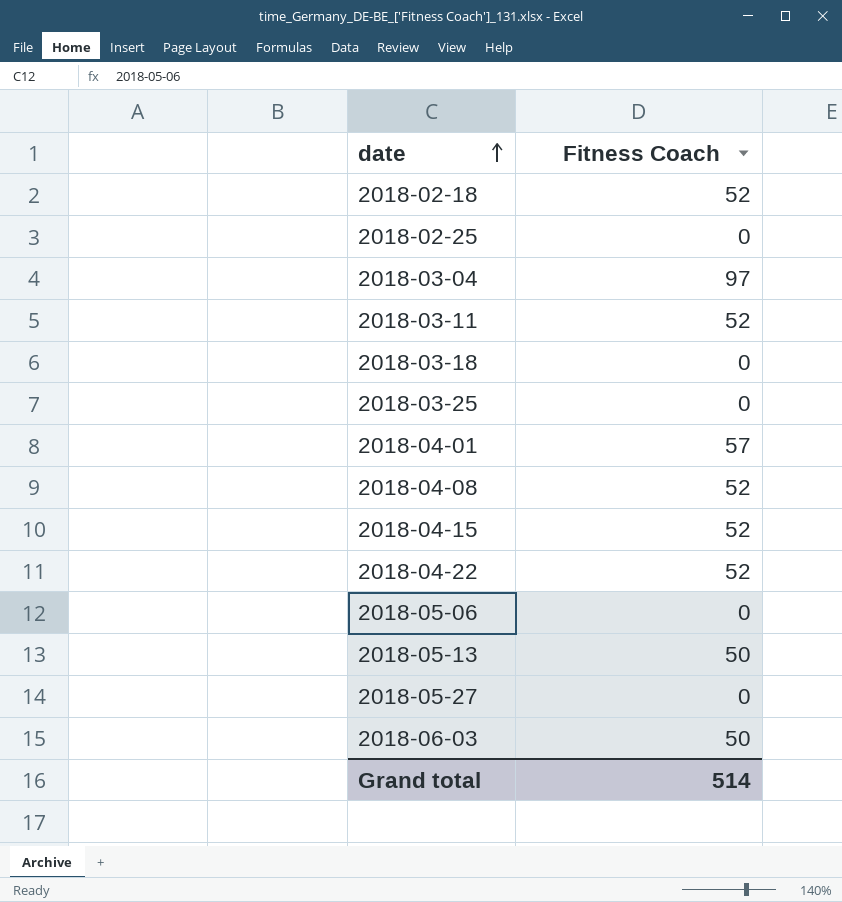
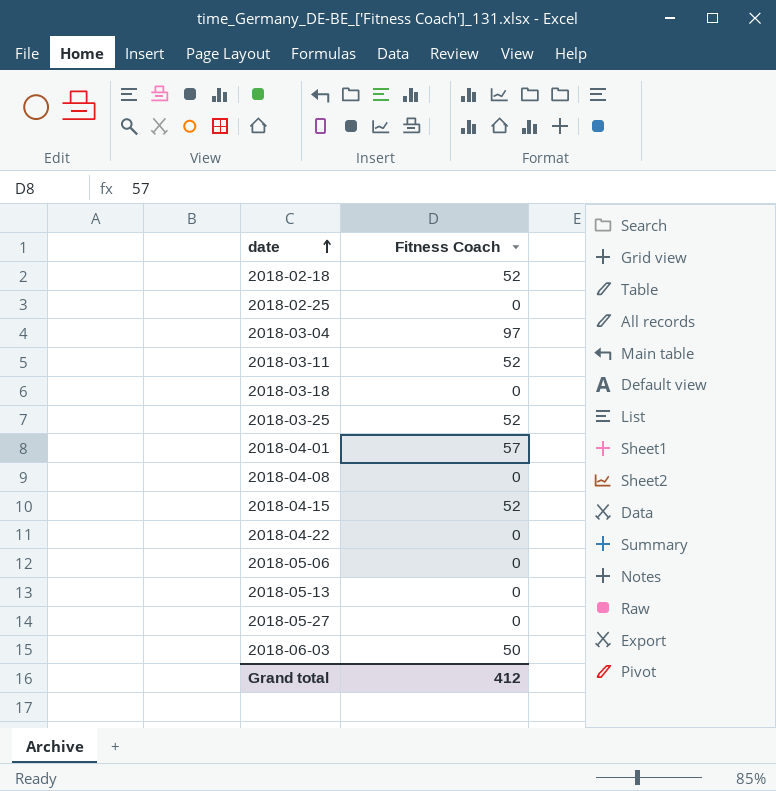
2018-03-25 | Fitness Coach: 0 -> 52
2018-04-08 | Fitness Coach: 52 -> 0
2018-04-22 | Fitness Coach: 52 -> 0
2018-05-13 | Fitness Coach: 50 -> 0
Grand total | Fitness Coach: 514 -> 412

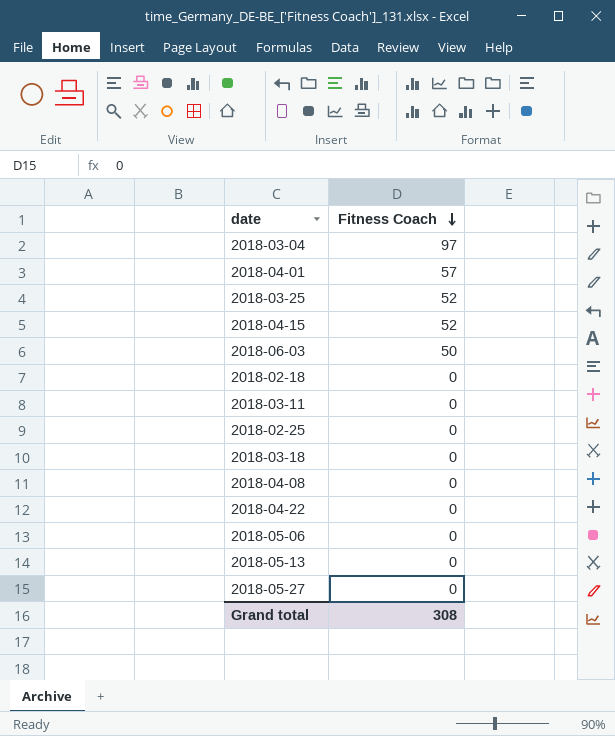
row order: date ascending -> Fitness Coach descending
2018-02-18 | Fitness Coach: 52 -> 0
2018-03-11 | Fitness Coach: 52 -> 0
Grand total | Fitness Coach: 412 -> 308

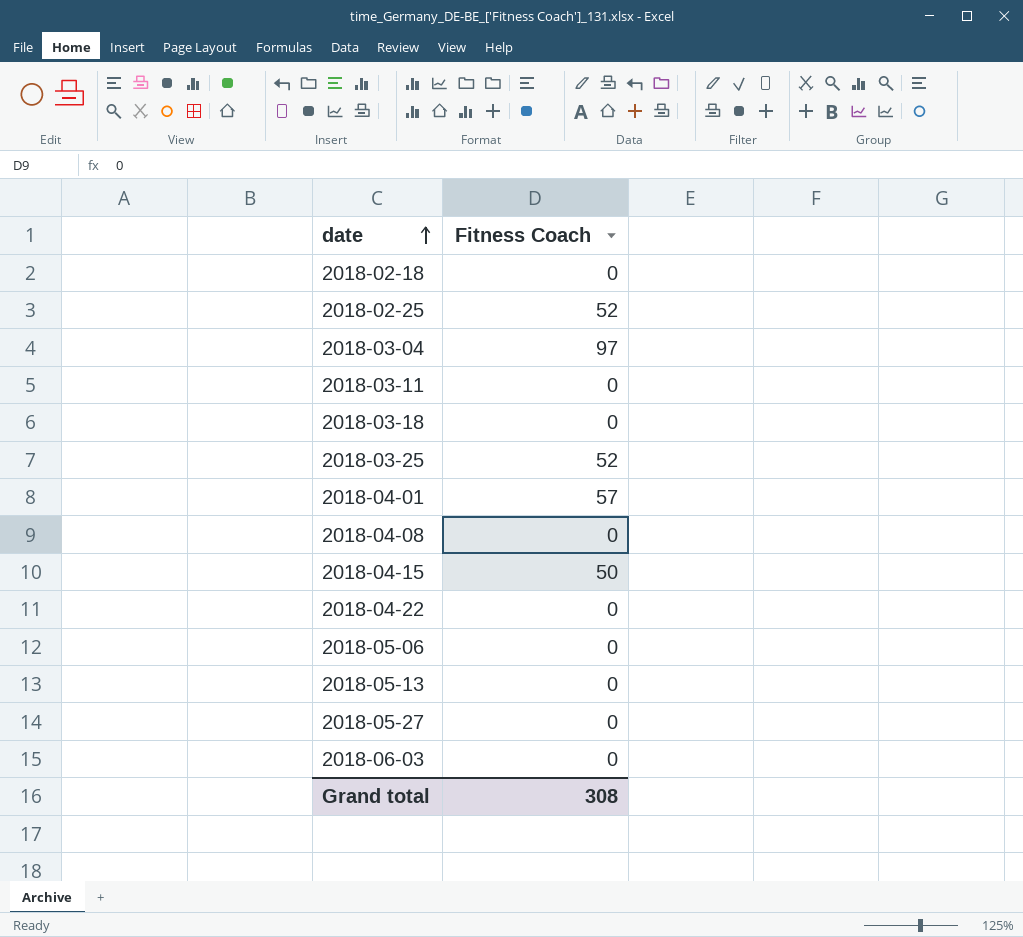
row order: Fitness Coach descending -> date ascending
2018-02-25 | Fitness Coach: 0 -> 52
2018-04-15 | Fitness Coach: 52 -> 50
2018-06-03 | Fitness Coach: 50 -> 0

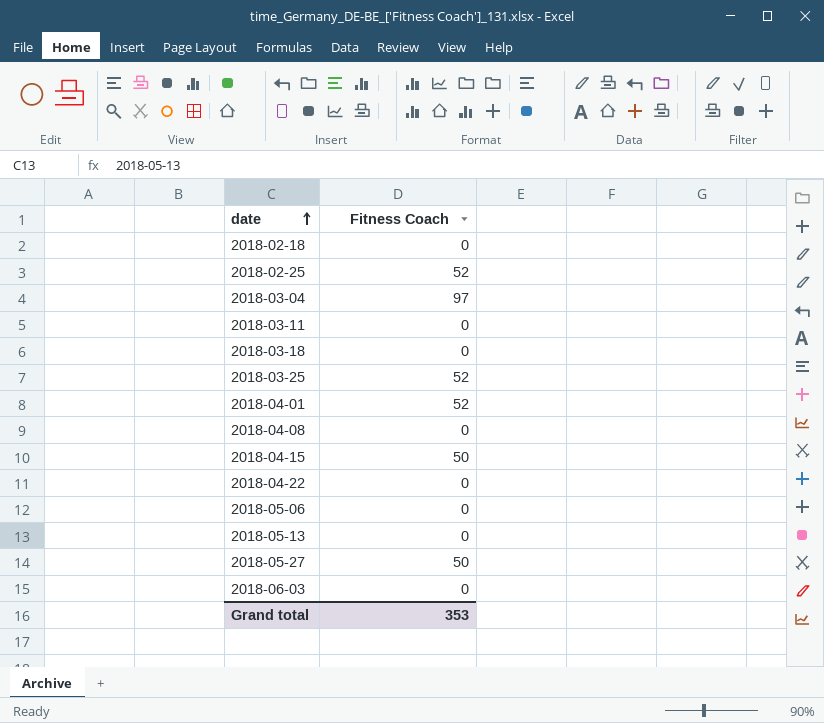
2018-04-01 | Fitness Coach: 57 -> 52
2018-05-27 | Fitness Coach: 0 -> 50
Grand total | Fitness Coach: 308 -> 353

